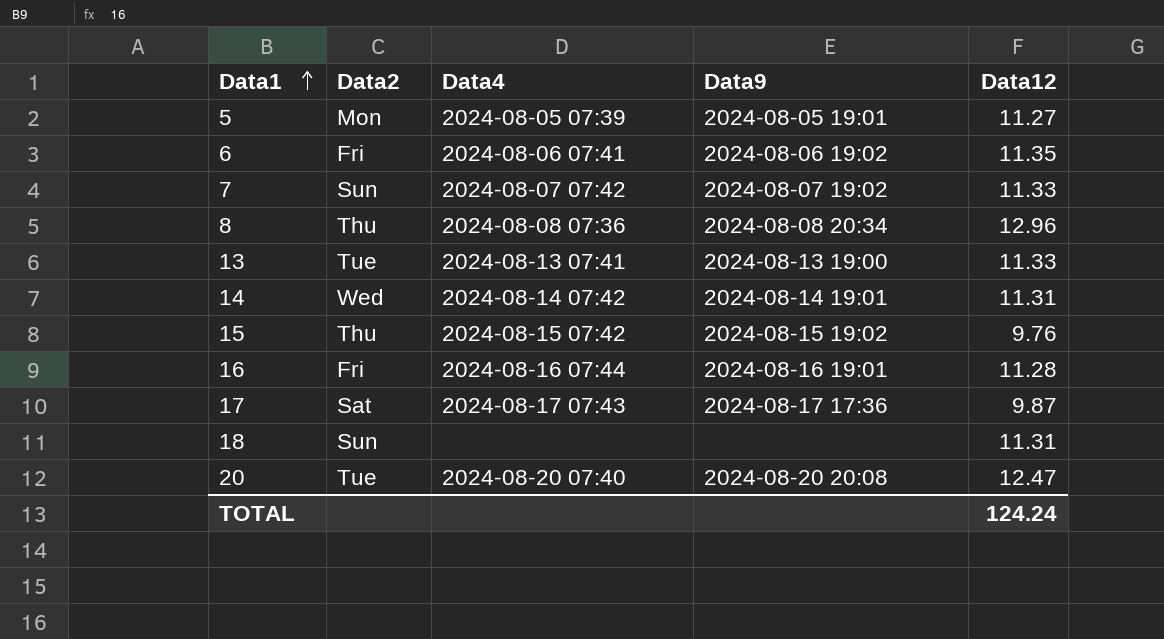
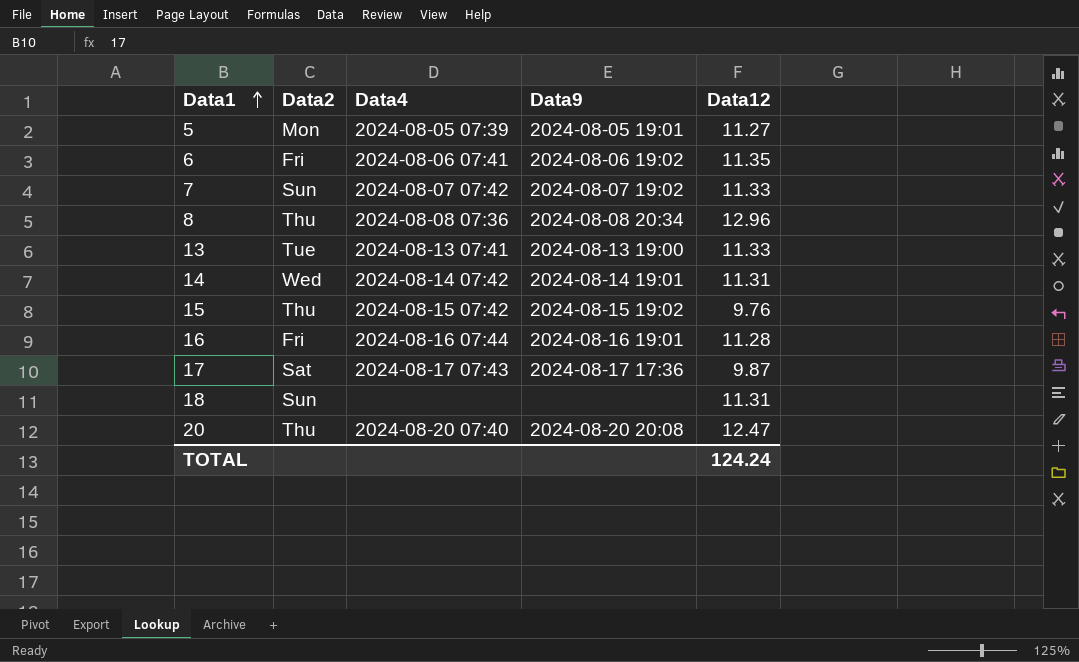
20 | Data2: Tue -> Thu

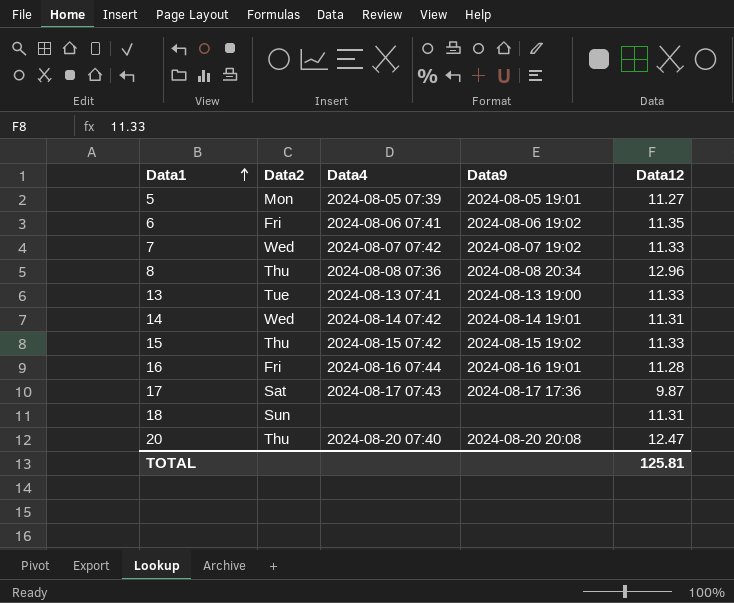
7 | Data2: Sun -> Wed
15 | Data12: 9.76 -> 11.33
TOTAL | Data12: 124.24 -> 125.81

